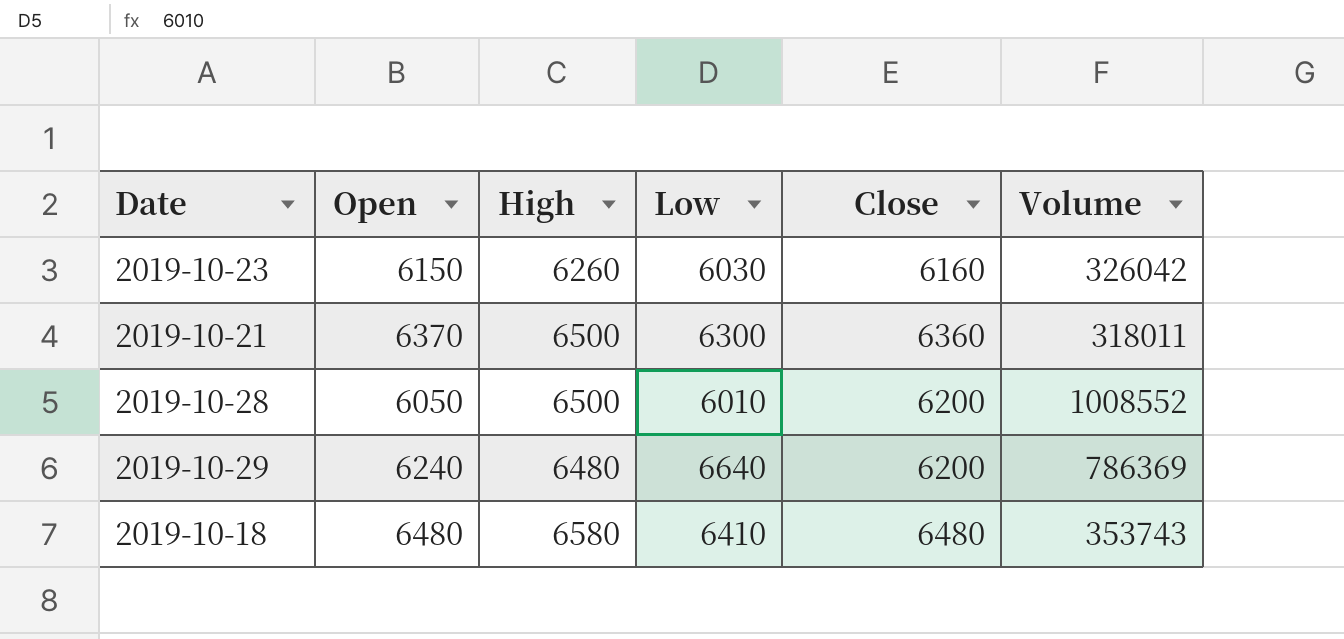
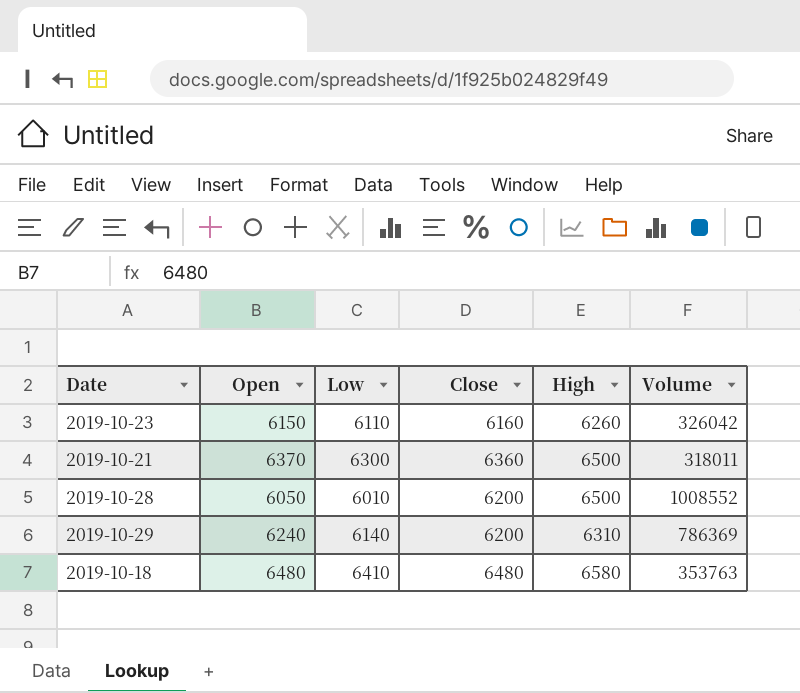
column High | position: 3 -> 5
2019-10-23 | Low: 6030 -> 6110
2019-10-29 | Low: 6640 -> 6140
2019-10-29 | High: 6480 -> 6310
2019-10-18 | Volume: 353743 -> 353763

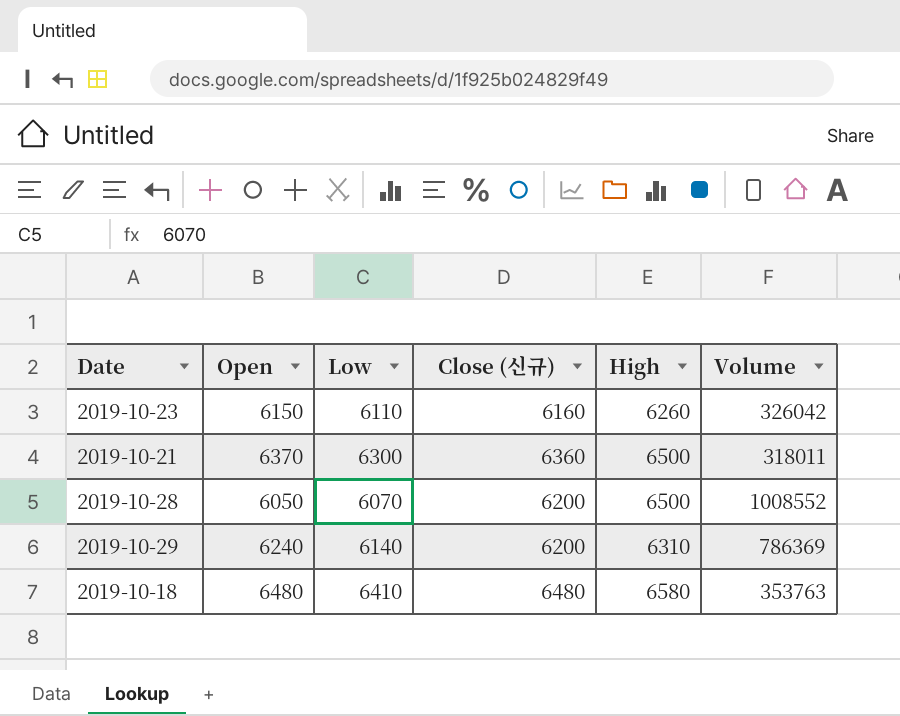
column name: Close -> Close (신규)
2019-10-28 | Low: 6010 -> 6070

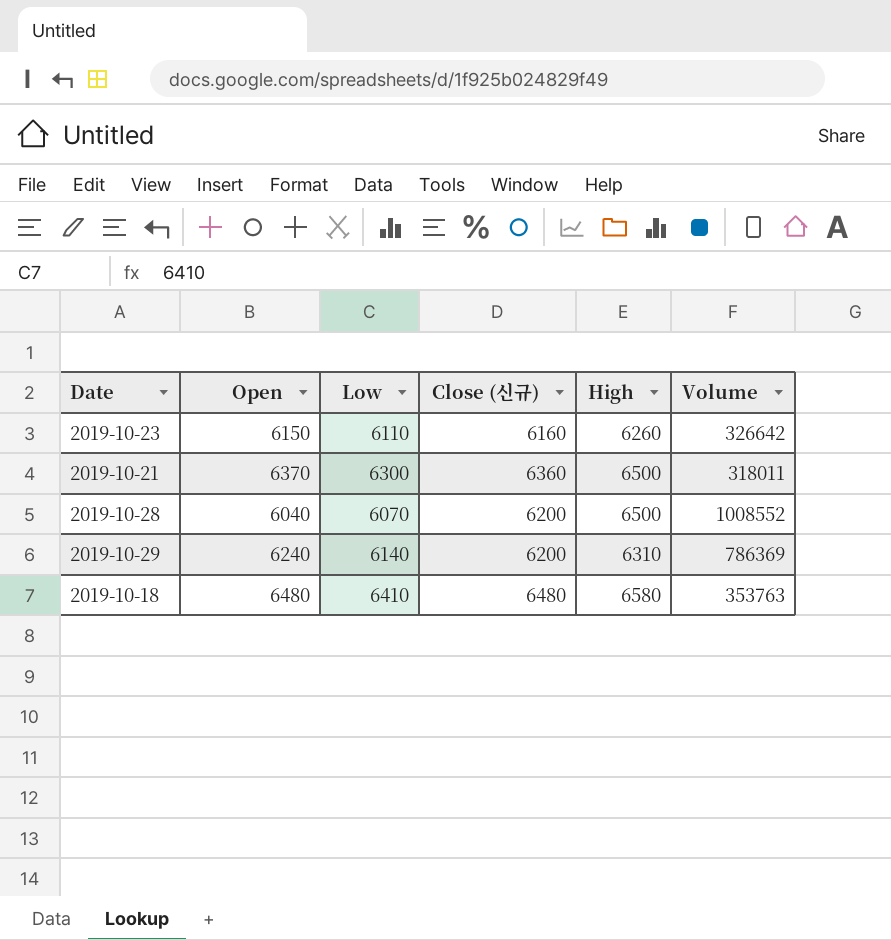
2019-10-23 | Volume: 326042 -> 326642
2019-10-28 | Open: 6050 -> 6040

